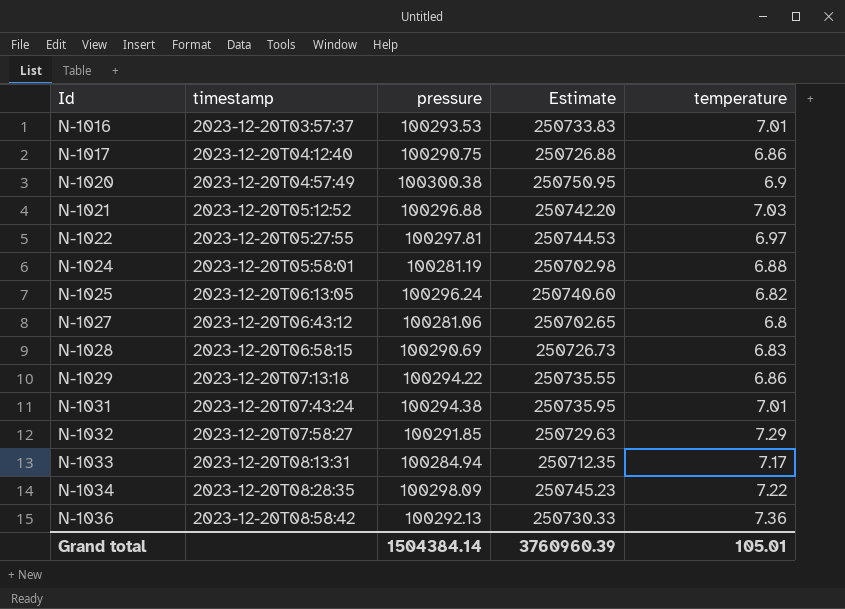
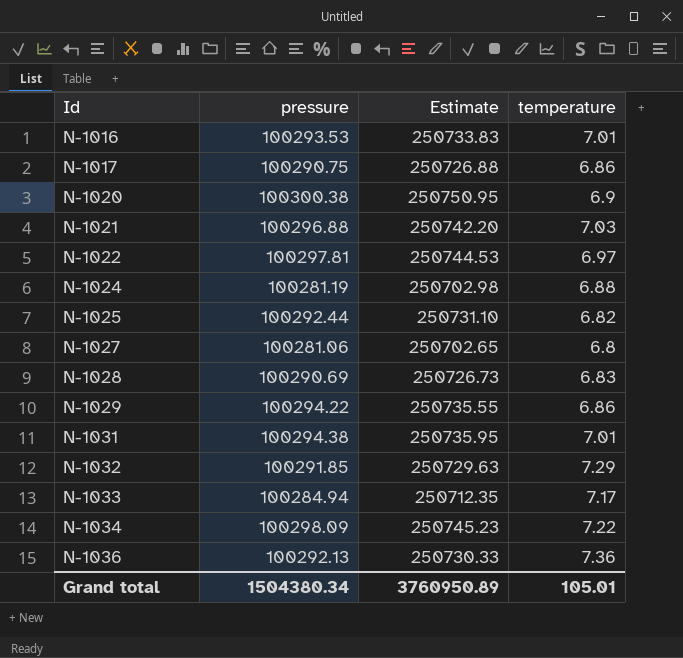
column timestamp | position: 2 -> none
N-1025 | pressure: 100296.24 -> 100292.44
N-1025 | Estimate: 250740.60 -> 250731.10
Grand total | pressure: 1504384.14 -> 1504380.34
Grand total | Estimate: 3760960.39 -> 3760950.89

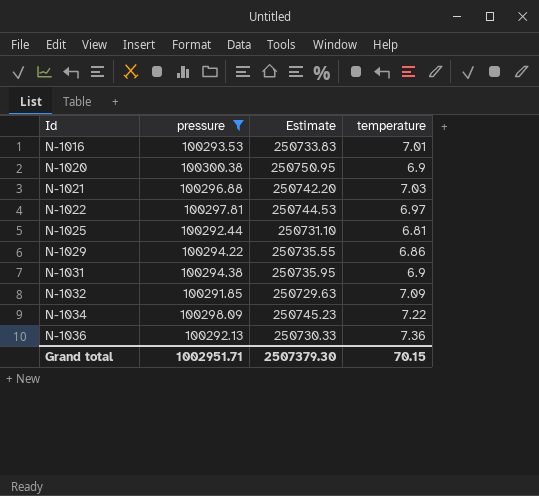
filter: none -> pressure >= 100291.85
N-1025 | temperature: 6.82 -> 6.81
N-1031 | temperature: 7.01 -> 6.9
N-1032 | temperature: 7.29 -> 7.09
Grand total | pressure: 1504380.34 -> 1002951.71
Grand total | Estimate: 3760950.89 -> 2507379.30
Grand total | temperature: 105.01 -> 70.15

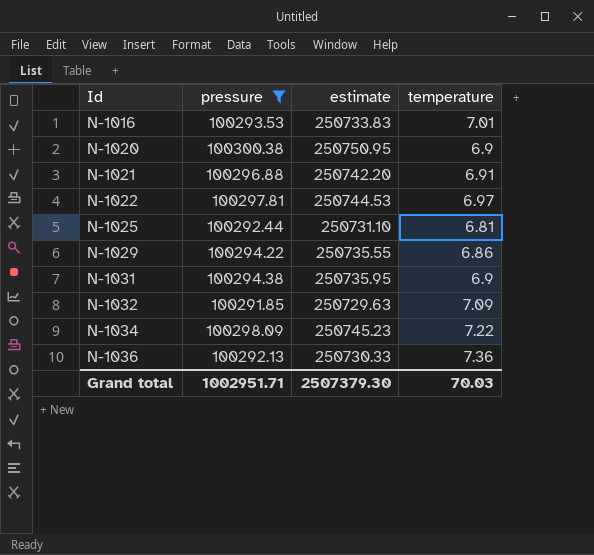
column name: Estimate -> estimate
N-1021 | temperature: 7.03 -> 6.91
Grand total | temperature: 70.15 -> 70.03

